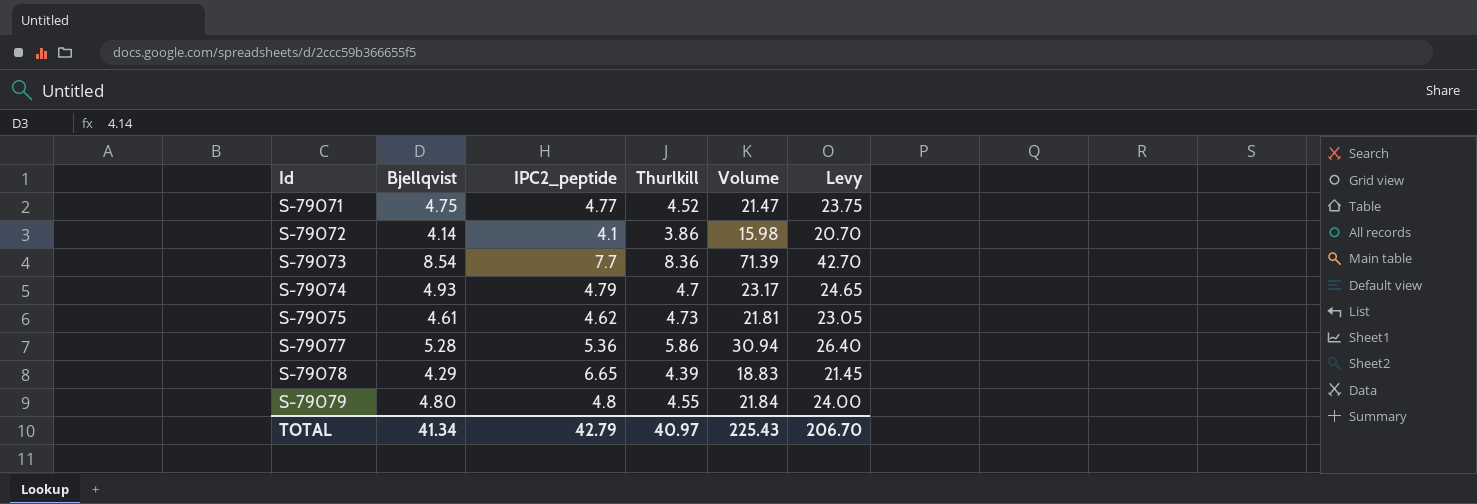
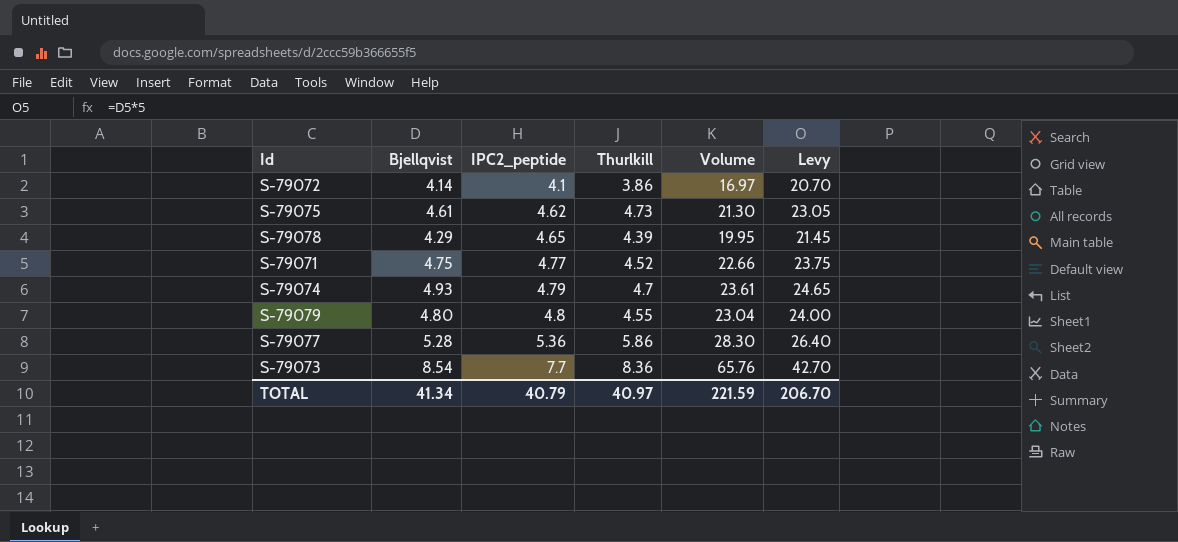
row order: Id ascending -> IPC2_peptide ascending
column Volume | formula: [Bjellqvist] * [Thurlkill] -> [Bjellqvist] * [IPC2_peptide]
S-79078 | IPC2_peptide: 6.65 -> 4.65
TOTAL | IPC2_peptide: 42.79 -> 40.79
TOTAL | Volume: 225.43 -> 221.59

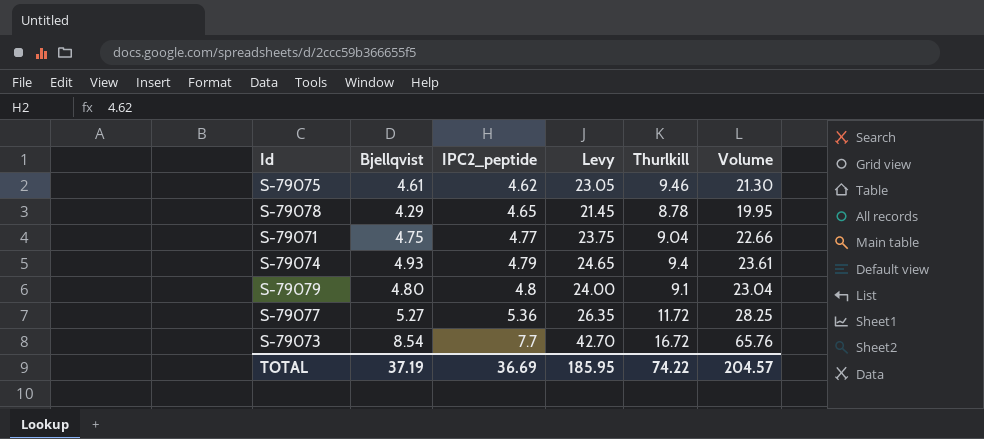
column Levy | position: 6 -> 4
row S-79072: 4.14 | 4.1 | 3.86 | 16.97 | 20.70 -> none
S-79075 | Thurlkill: 4.73 -> 9.46
S-79078 | Thurlkill: 4.39 -> 8.78
S-79071 | Thurlkill: 4.52 -> 9.04
S-79074 | Thurlkill: 4.7 -> 9.4
S-79079 | Thurlkill: 4.55 -> 9.1
S-79077 | Bjellqvist: 5.28 -> 5.27
S-79077 | Levy: 26.40 -> 26.35
S-79077 | Thurlkill: 5.86 -> 11.72
S-79077 | Volume: 28.30 -> 28.25
S-79073 | Thurlkill: 8.36 -> 16.72
TOTAL | Bjellqvist: 41.34 -> 37.19
TOTAL | IPC2_peptide: 40.79 -> 36.69
TOTAL | Levy: 206.70 -> 185.95
TOTAL | Thurlkill: 40.97 -> 74.22
TOTAL | Volume: 221.59 -> 204.57

